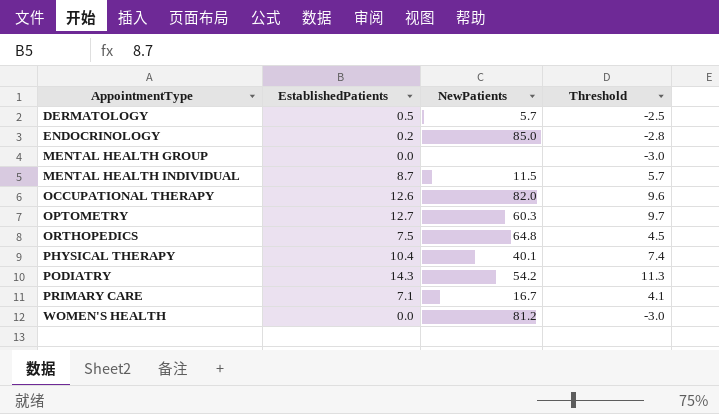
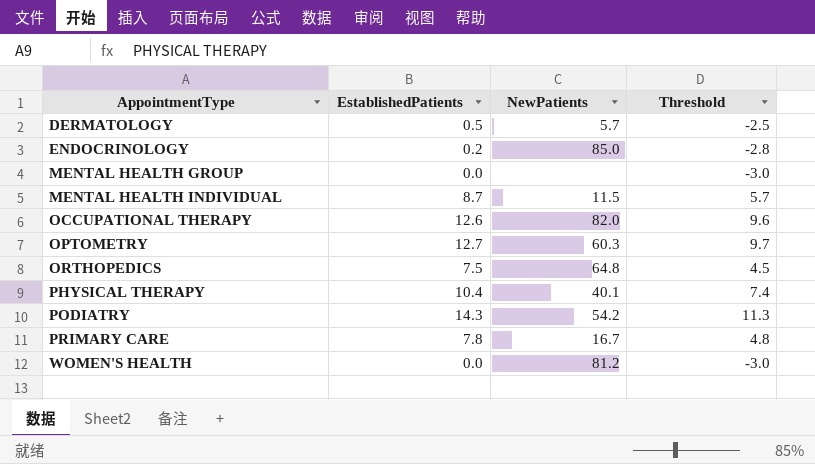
PRIMARY CARE | EstablishedPatients: 7.1 -> 7.8
PRIMARY CARE | Threshold: 4.1 -> 4.8

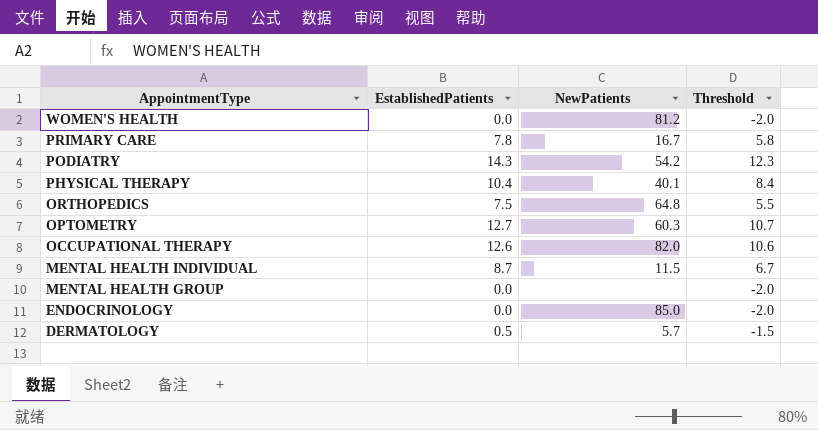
row order: AppointmentType ascending -> AppointmentType descending
column Threshold | formula: [EstablishedPatients] - 3 -> [EstablishedPatients] - 2
ENDOCRINOLOGY | EstablishedPatients: 0.2 -> 0.0

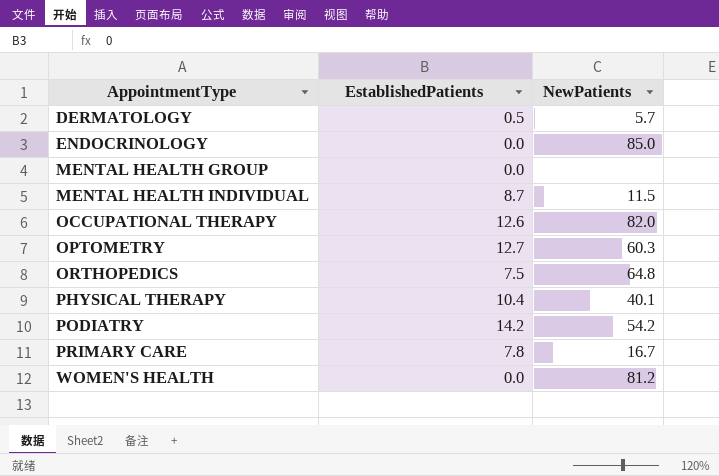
row order: AppointmentType descending -> AppointmentType ascending
column Threshold | formula: [EstablishedPatients] - 2 -> none
PODIATRY | EstablishedPatients: 14.3 -> 14.2

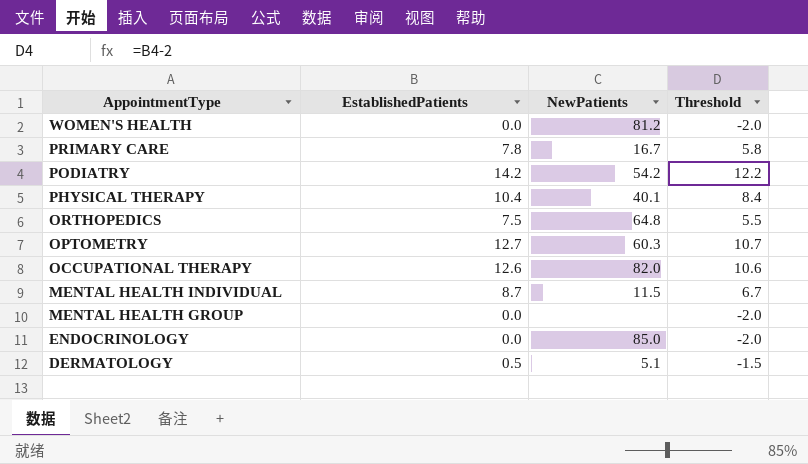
row order: AppointmentType ascending -> AppointmentType descending
column Threshold | formula: none -> [EstablishedPatients] - 2
DERMATOLOGY | NewPatients: 5.7 -> 5.1

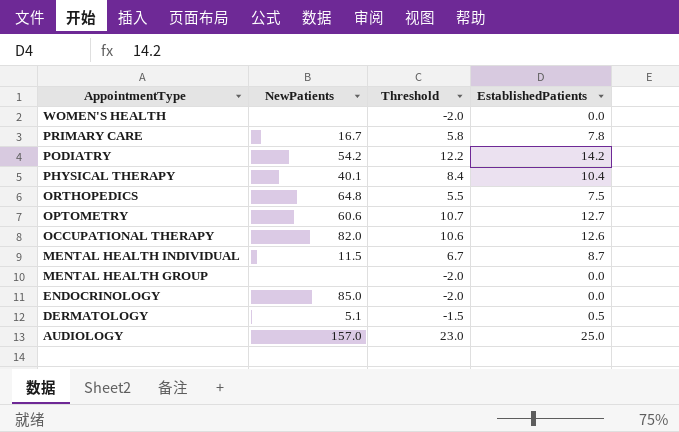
column EstablishedPatients | position: 2 -> 4
WOMEN'S HEALTH | NewPatients: 81.2 -> none
OPTOMETRY | NewPatients: 60.3 -> 60.6
row AUDIOLOGY: none -> 157.0 | 23.0 | 25.0

